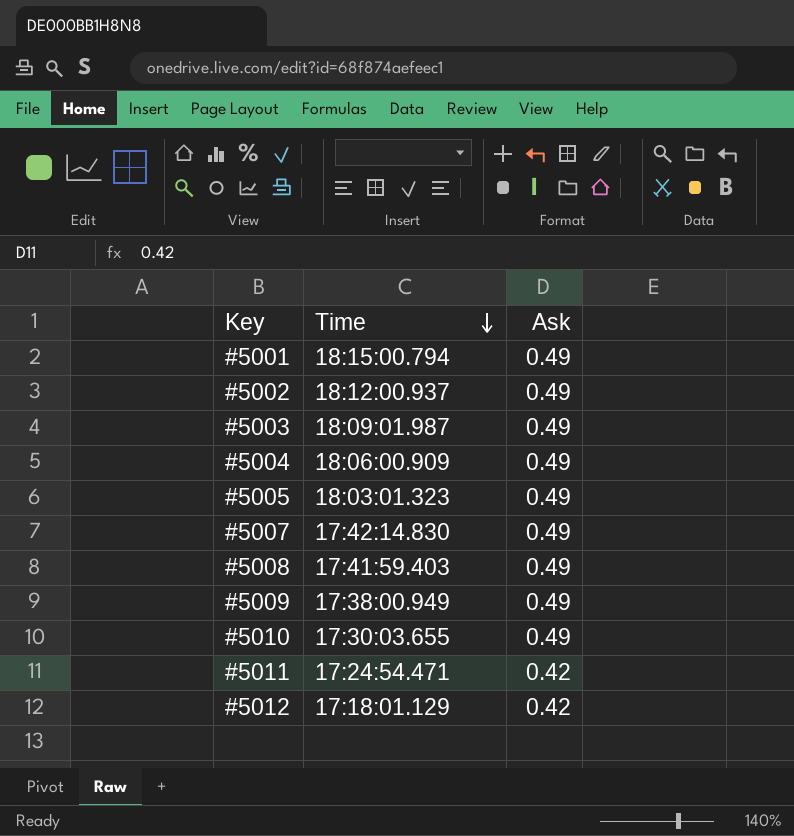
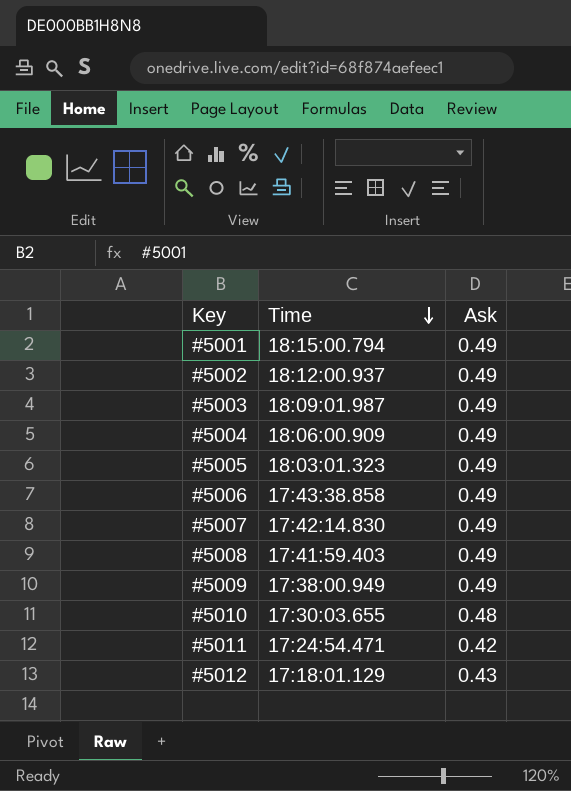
row #5006: none -> 17:43:38.858 | 0.49
#5010 | Ask: 0.49 -> 0.48
#5012 | Ask: 0.42 -> 0.43

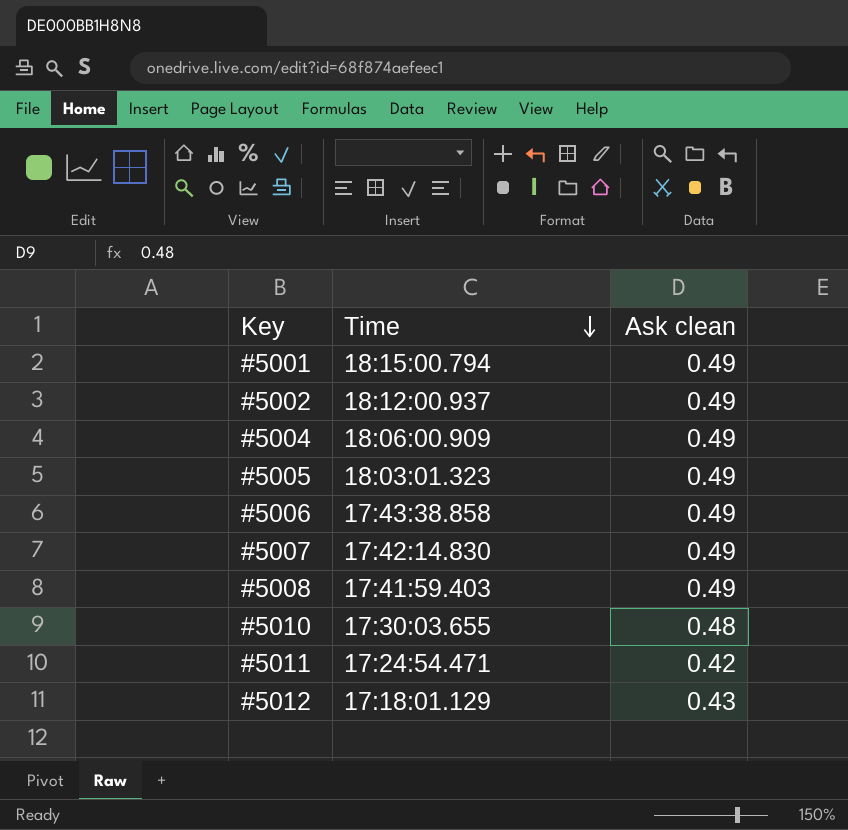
column name: Ask -> Ask clean
row #5003: 18:09:01.987 | 0.49 -> none
row #5009: 17:38:00.949 | 0.49 -> none

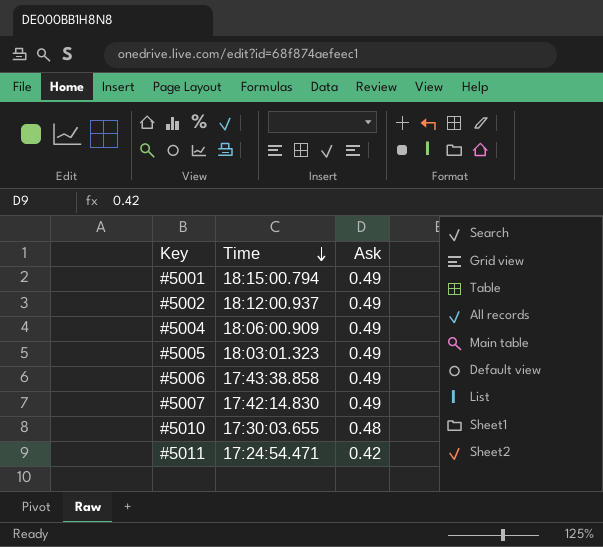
column name: Ask clean -> Ask
row #5008: 17:41:59.403 | 0.49 -> none
row #5012: 17:18:01.129 | 0.43 -> none

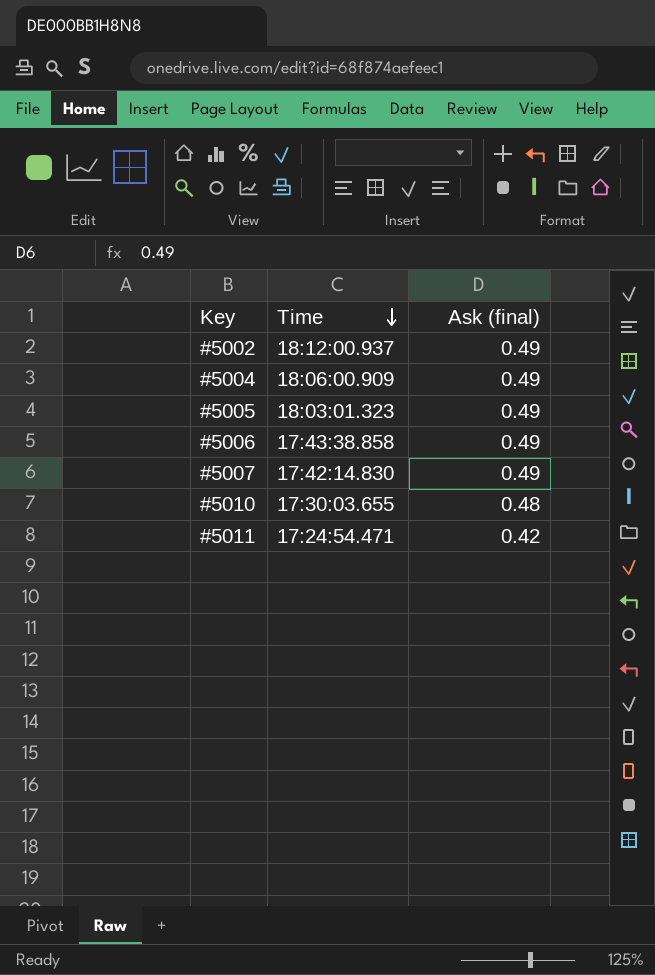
column name: Ask -> Ask (final)
row #5001: 18:15:00.794 | 0.49 -> none

